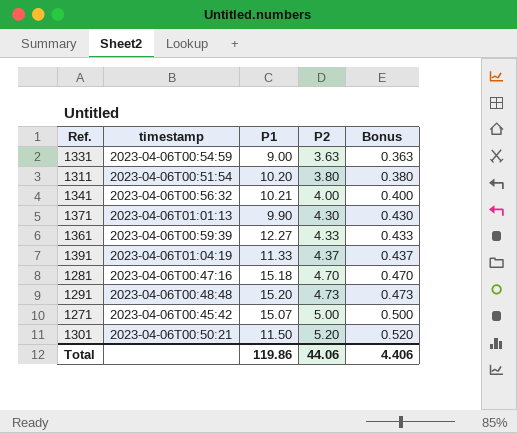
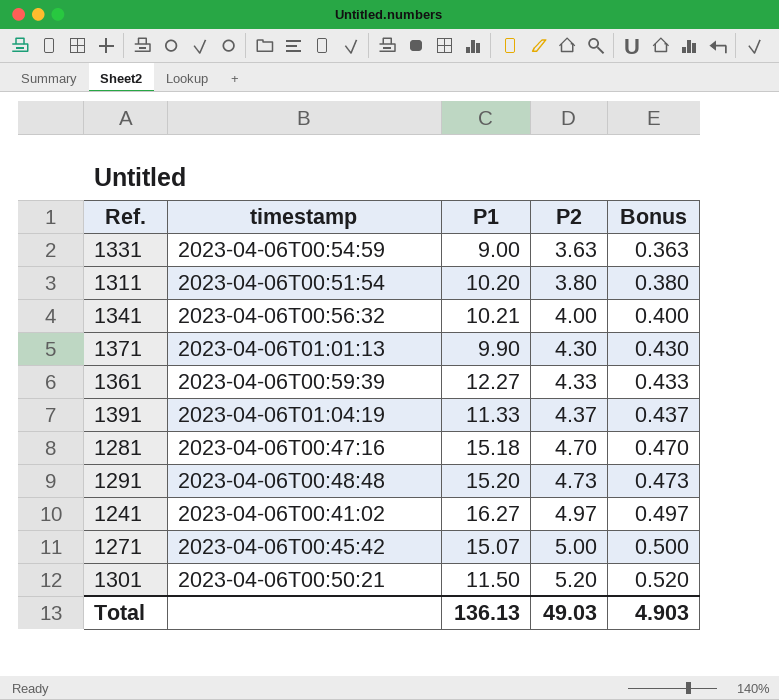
row 1241: none -> 2023-04-06T00:41:02 | 16.27 | 4.97 | 0.497
Total | P1: 119.86 -> 136.13
Total | P2: 44.06 -> 49.03
Total | Bonus: 4.406 -> 4.903

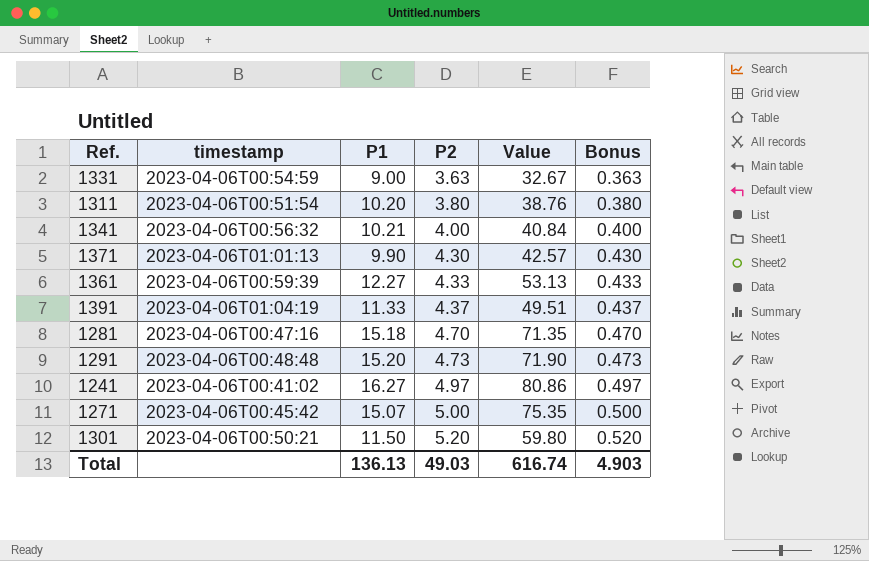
column Value | formula: none -> [P1] * [P2]

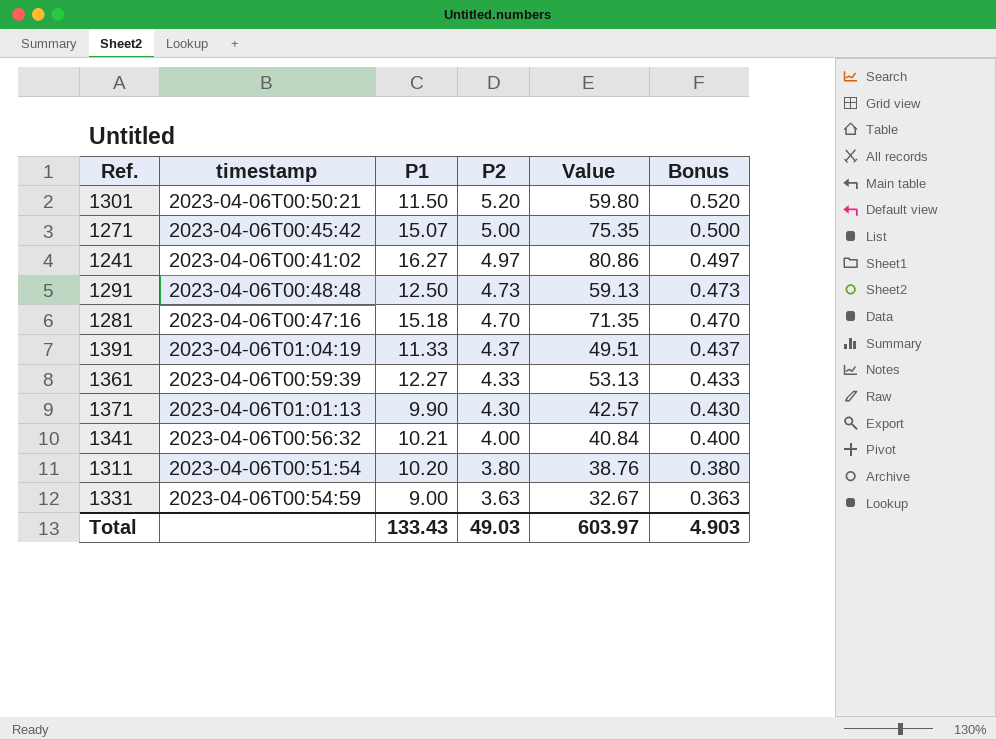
row order: P2 ascending -> P2 descending
1291 | P1: 15.20 -> 12.50
1291 | Value: 71.90 -> 59.13
Total | P1: 136.13 -> 133.43
Total | Value: 616.74 -> 603.97

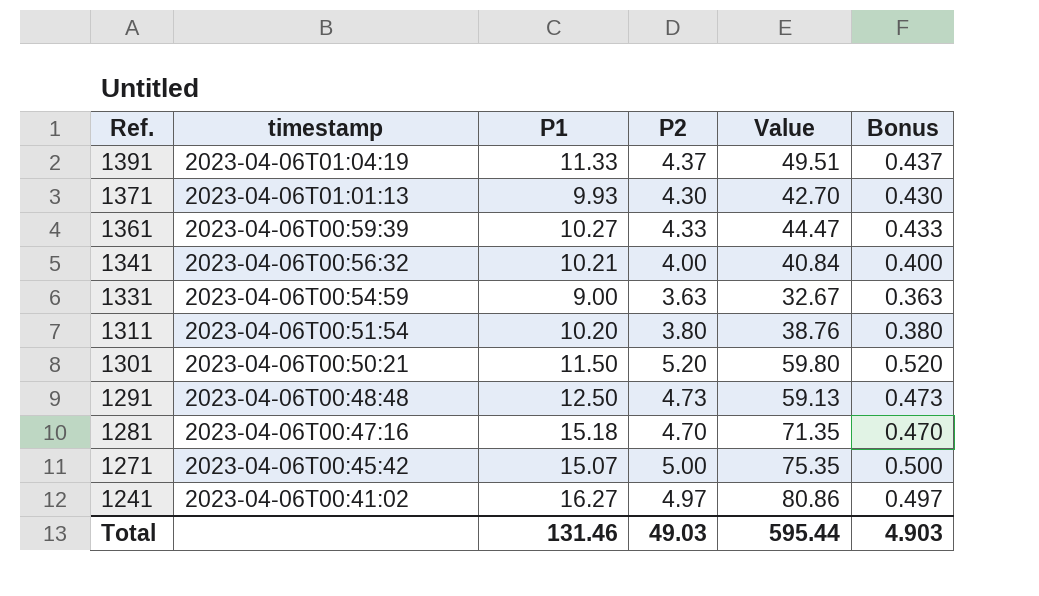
row order: P2 descending -> Ref. descending
1371 | P1: 9.90 -> 9.93
1371 | Value: 42.57 -> 42.70
1361 | P1: 12.27 -> 10.27
1361 | Value: 53.13 -> 44.47
Total | P1: 133.43 -> 131.46
Total | Value: 603.97 -> 595.44

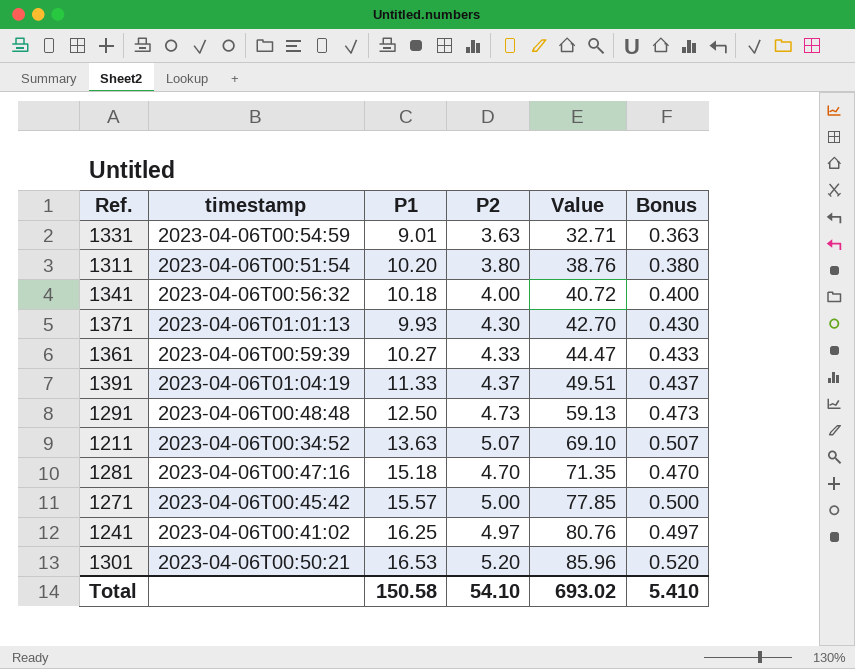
row order: Ref. descending -> Value ascending
1331 | P1: 9.00 -> 9.01
1331 | Value: 32.67 -> 32.71
1341 | P1: 10.21 -> 10.18
1341 | Value: 40.84 -> 40.72
row 1211: none -> 2023-04-06T00:34:52 | 13.63 | 5.07 | 69.10 | 0.507
1271 | P1: 15.07 -> 15.57
1271 | Value: 75.35 -> 77.85
1241 | P1: 16.27 -> 16.25
1241 | Value: 80.86 -> 80.76
1301 | P1: 11.50 -> 16.53
1301 | Value: 59.80 -> 85.96
Total | P1: 131.46 -> 150.58
Total | P2: 49.03 -> 54.10
Total | Value: 595.44 -> 693.02
Total | Bonus: 4.903 -> 5.410

